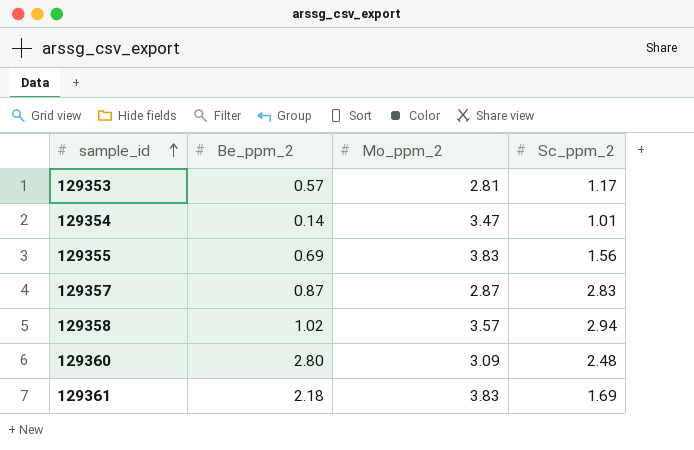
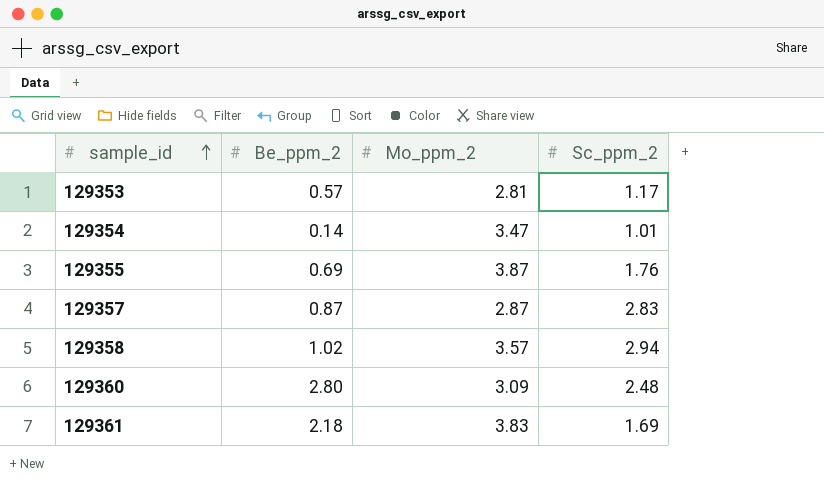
129355 | Mo_ppm_2: 3.83 -> 3.87
129355 | Sc_ppm_2: 1.56 -> 1.76

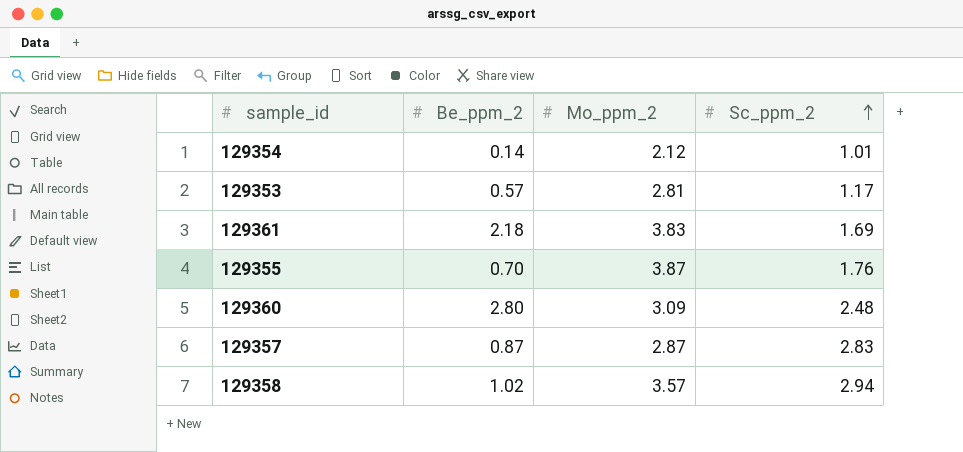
row order: sample_id ascending -> Sc_ppm_2 ascending
129354 | Mo_ppm_2: 3.47 -> 2.12
129355 | Be_ppm_2: 0.69 -> 0.70

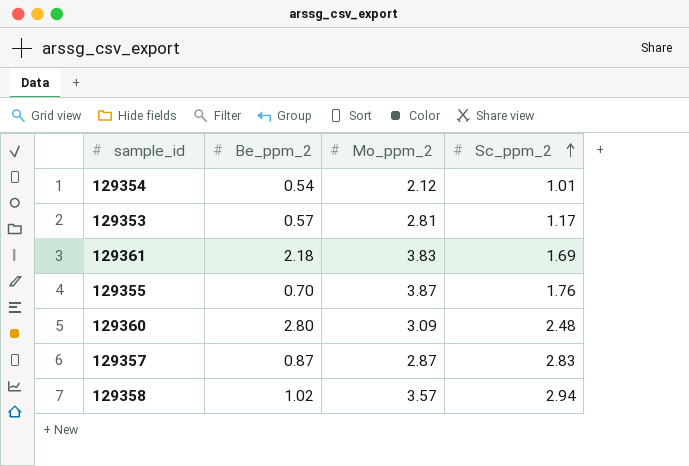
129354 | Be_ppm_2: 0.14 -> 0.54

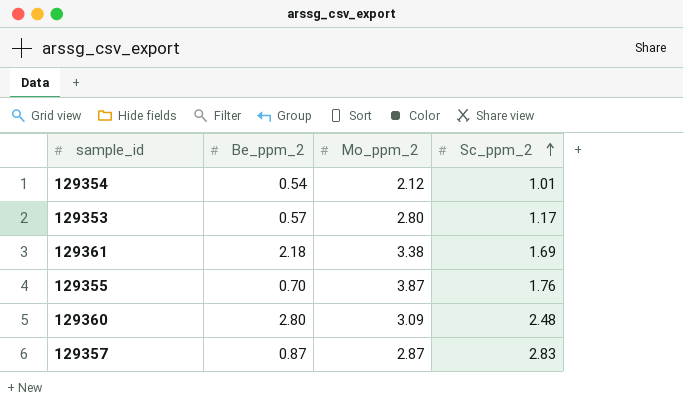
row 129358: 1.02 | 3.57 | 2.94 -> none
129353 | Mo_ppm_2: 2.81 -> 2.80
129361 | Mo_ppm_2: 3.83 -> 3.38

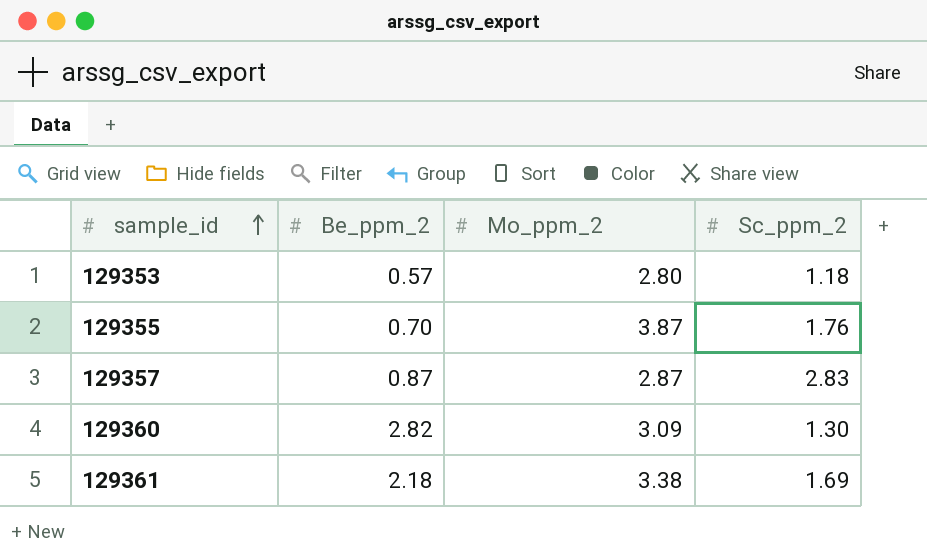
row order: Sc_ppm_2 ascending -> sample_id ascending
row 129354: 0.54 | 2.12 | 1.01 -> none
129353 | Sc_ppm_2: 1.17 -> 1.18
129360 | Be_ppm_2: 2.80 -> 2.82
129360 | Sc_ppm_2: 2.48 -> 1.30

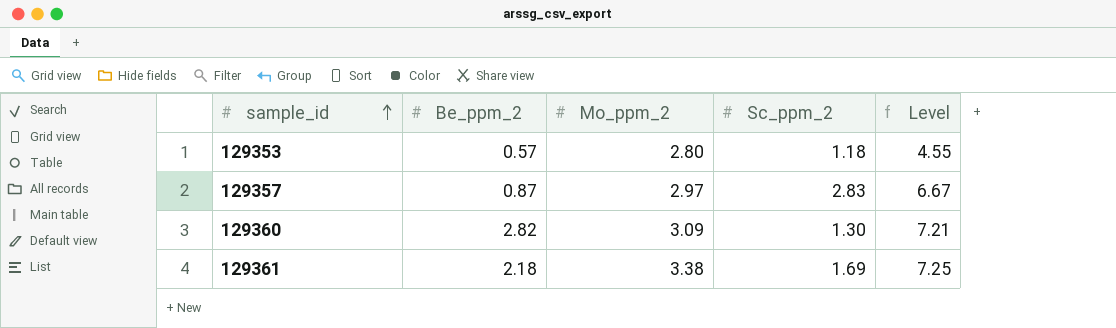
column Level | formula: none -> [Be_ppm_2] + [Mo_ppm_2] + [Sc_ppm_2]
row 129355: 0.70 | 3.87 | 1.76 -> none
129357 | Mo_ppm_2: 2.87 -> 2.97

